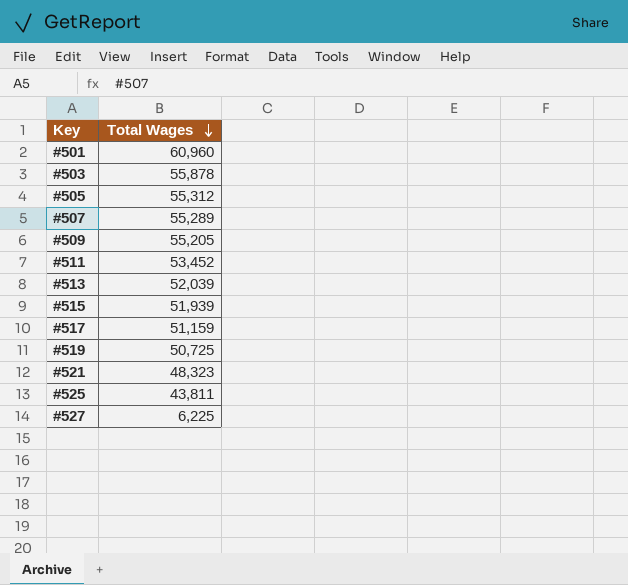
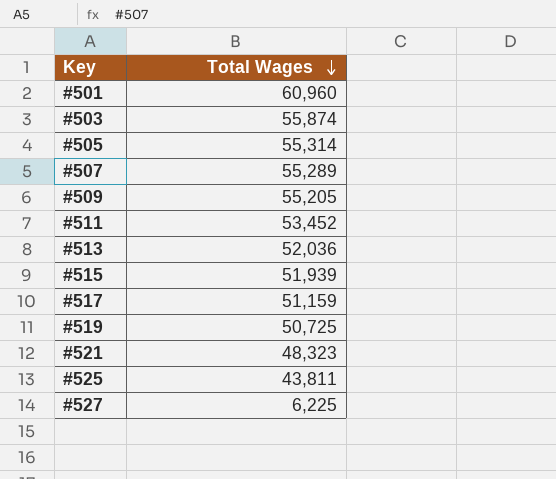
#503 | Total Wages: 55,878 -> 55,874
#505 | Total Wages: 55,312 -> 55,314
#513 | Total Wages: 52,039 -> 52,036

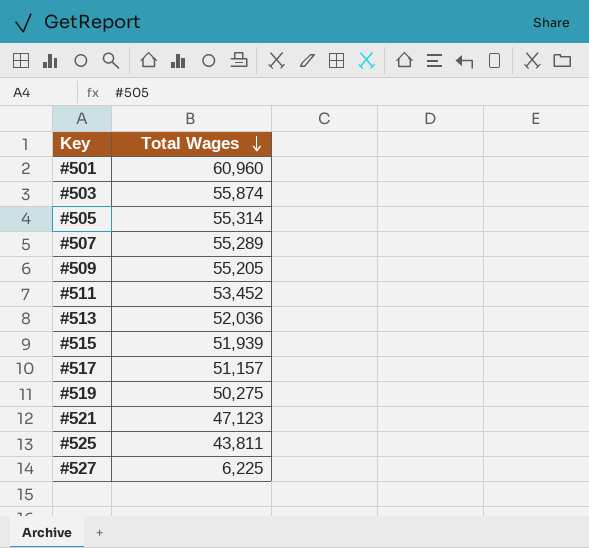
#517 | Total Wages: 51,159 -> 51,157
#519 | Total Wages: 50,725 -> 50,275
#521 | Total Wages: 48,323 -> 47,123

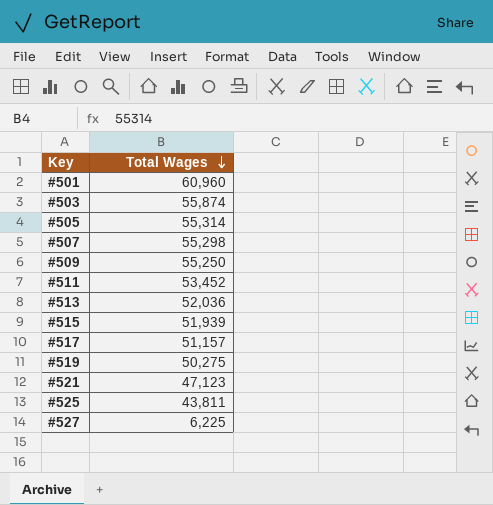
#507 | Total Wages: 55,289 -> 55,298
#509 | Total Wages: 55,205 -> 55,250

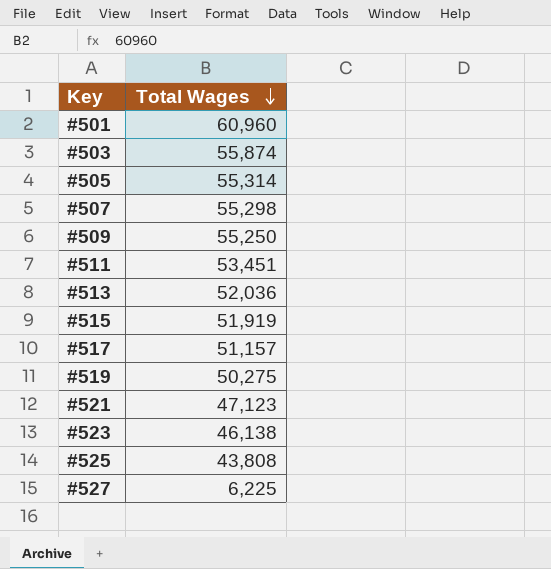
#511 | Total Wages: 53,452 -> 53,451
#515 | Total Wages: 51,939 -> 51,919
row #523: none -> 46,138
#525 | Total Wages: 43,811 -> 43,808

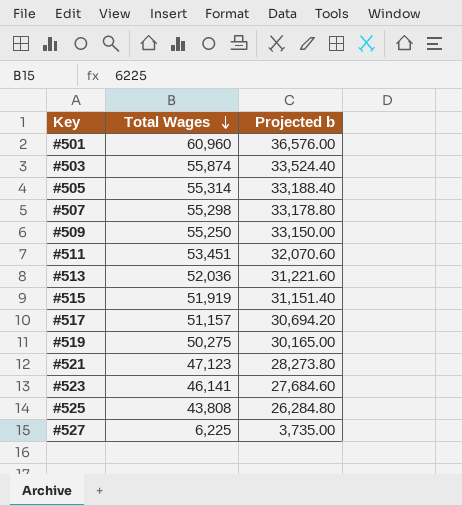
column Projected b | formula: none -> [Total Wages] * 0.6
#523 | Total Wages: 46,138 -> 46,141

